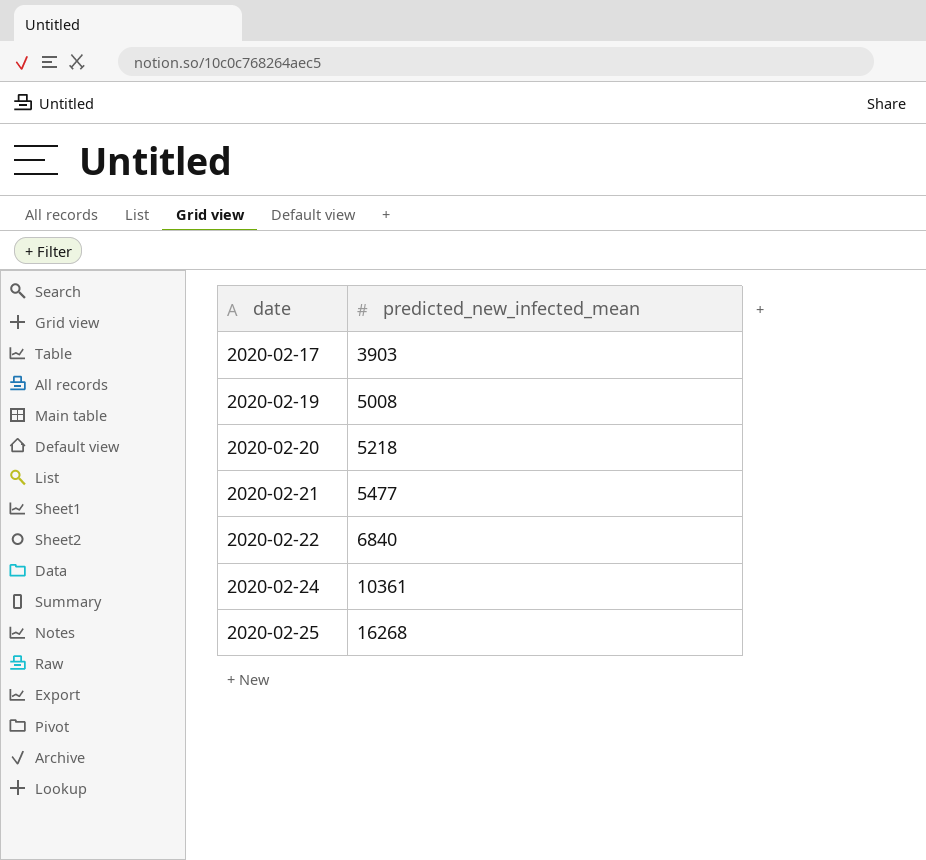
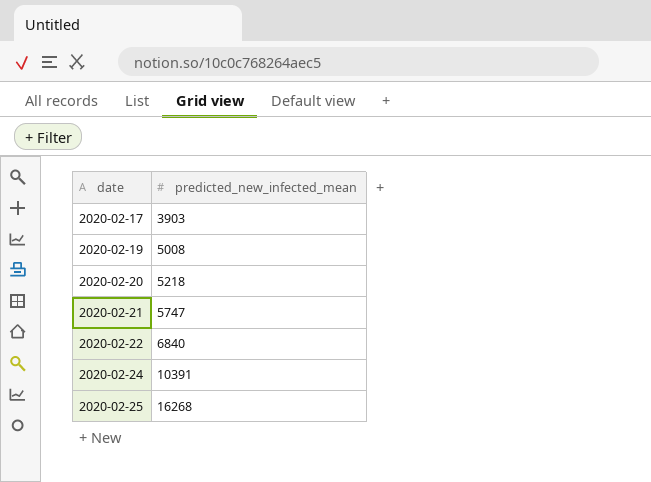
2020-02-21 | predicted_new_infected_mean: 5477 -> 5747
2020-02-24 | predicted_new_infected_mean: 10361 -> 10391

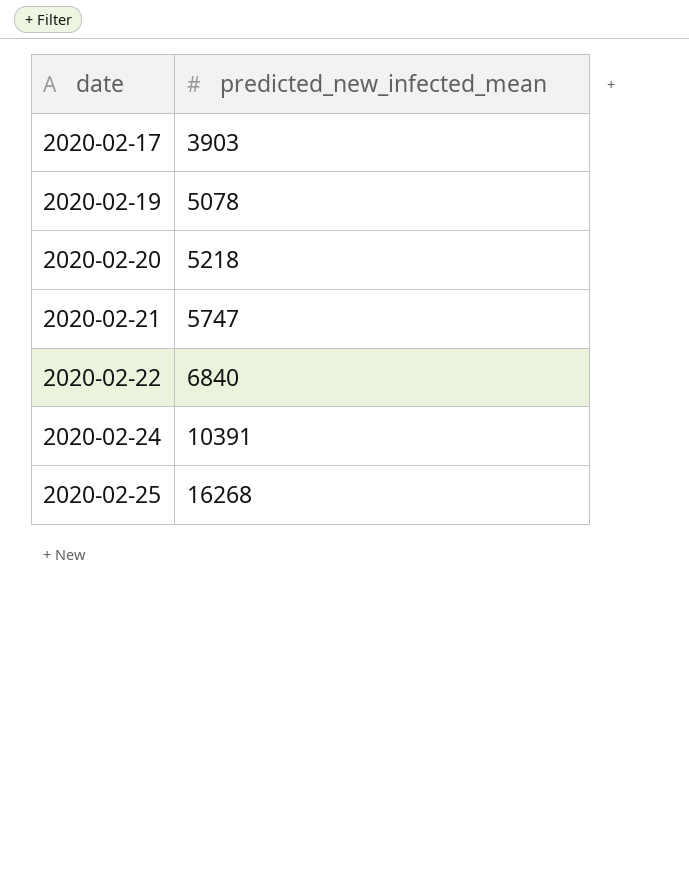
2020-02-19 | predicted_new_infected_mean: 5008 -> 5078

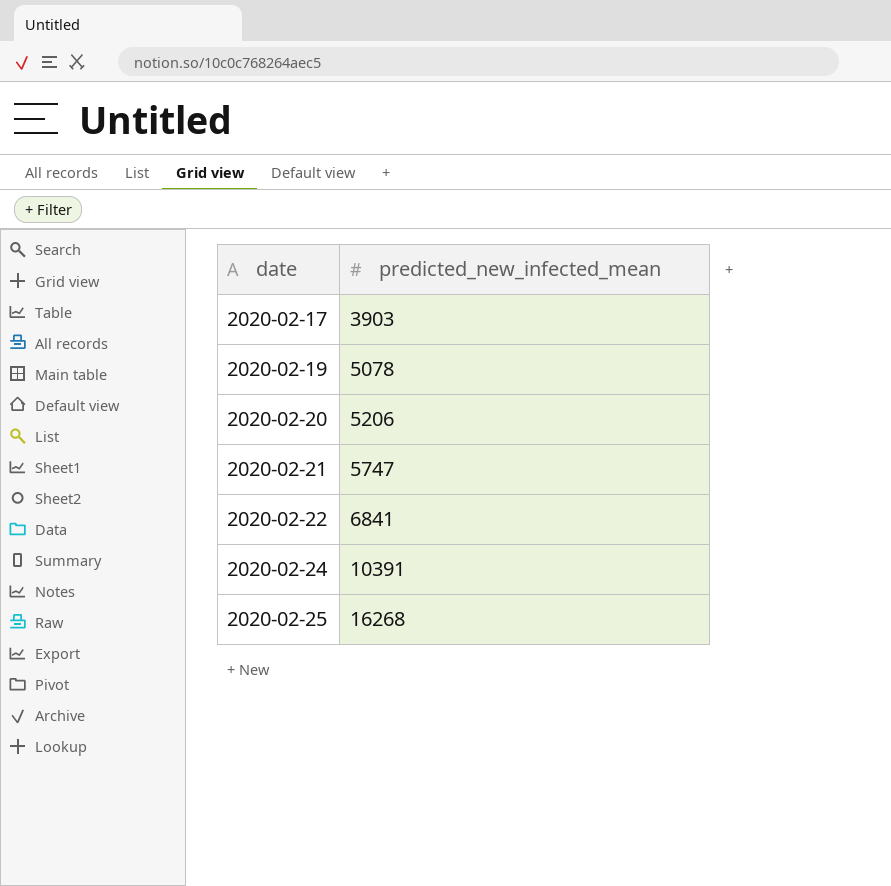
2020-02-20 | predicted_new_infected_mean: 5218 -> 5206
2020-02-22 | predicted_new_infected_mean: 6840 -> 6841

